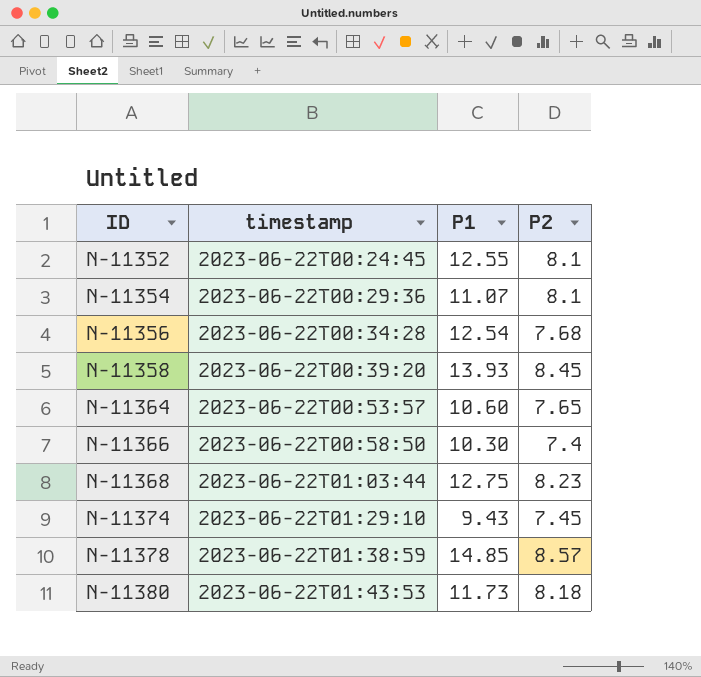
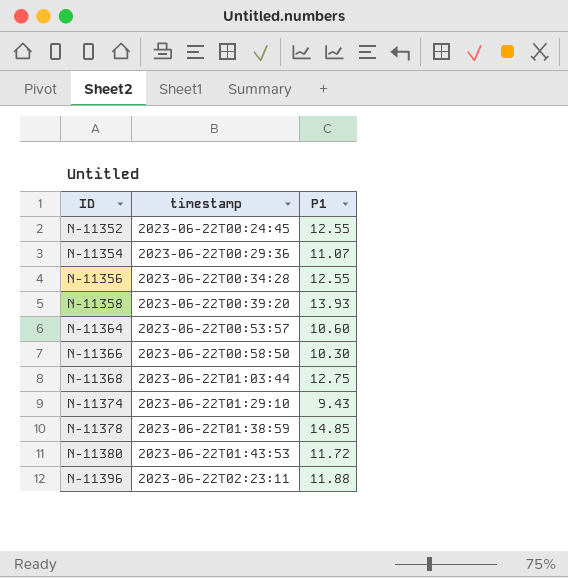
column P2 | position: 4 -> none
N-11356 | P1: 12.54 -> 12.55
N-11380 | P1: 11.73 -> 11.72
row N-11396: none -> 2023-06-22T02:23:11 | 11.88

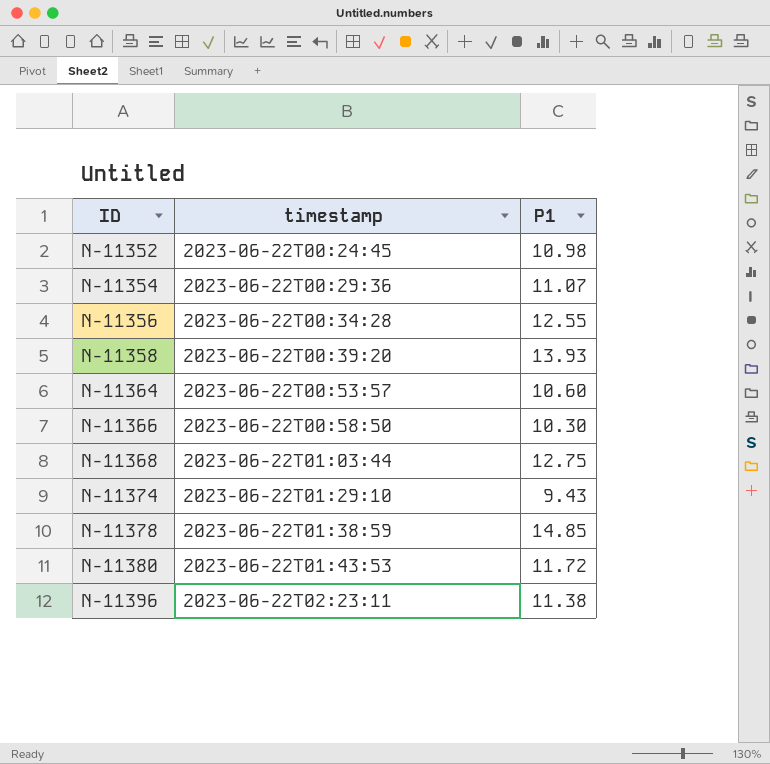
N-11352 | P1: 12.55 -> 10.98
N-11396 | P1: 11.88 -> 11.38

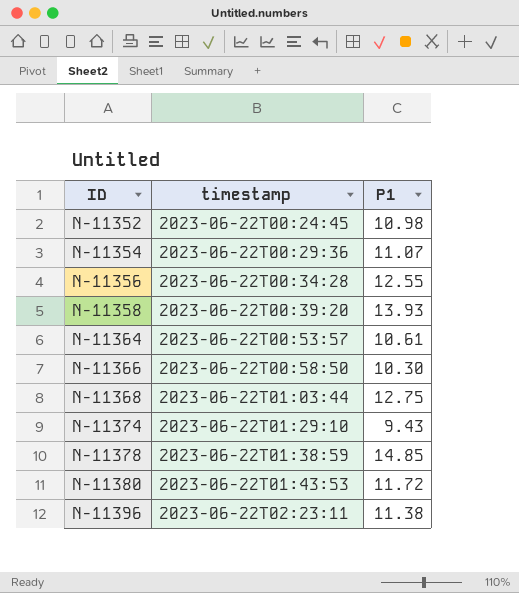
N-11364 | P1: 10.60 -> 10.61

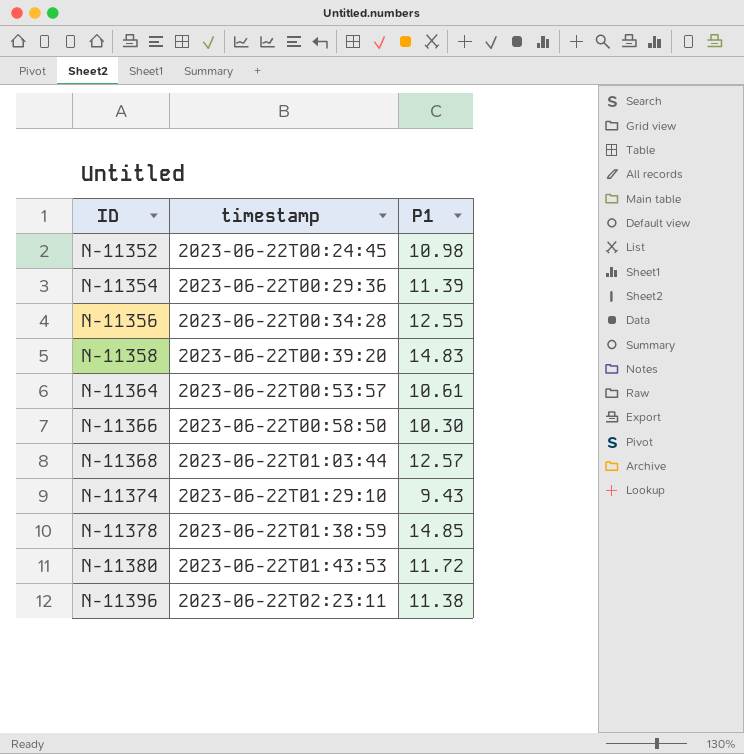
N-11354 | P1: 11.07 -> 11.39
N-11358 | P1: 13.93 -> 14.83
N-11368 | P1: 12.75 -> 12.57

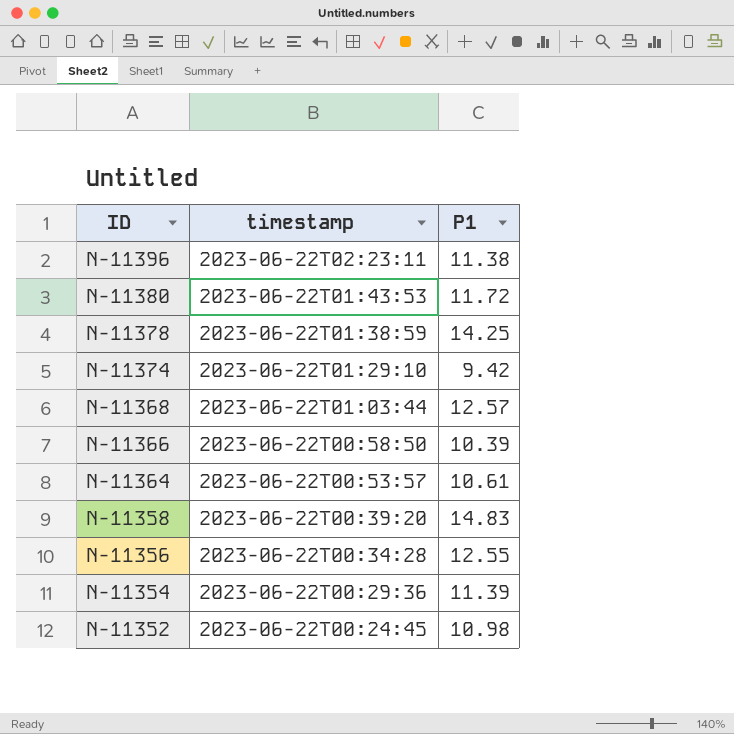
row order: ID ascending -> ID descending
N-11378 | P1: 14.85 -> 14.25
N-11374 | P1: 9.43 -> 9.42
N-11366 | P1: 10.30 -> 10.39

